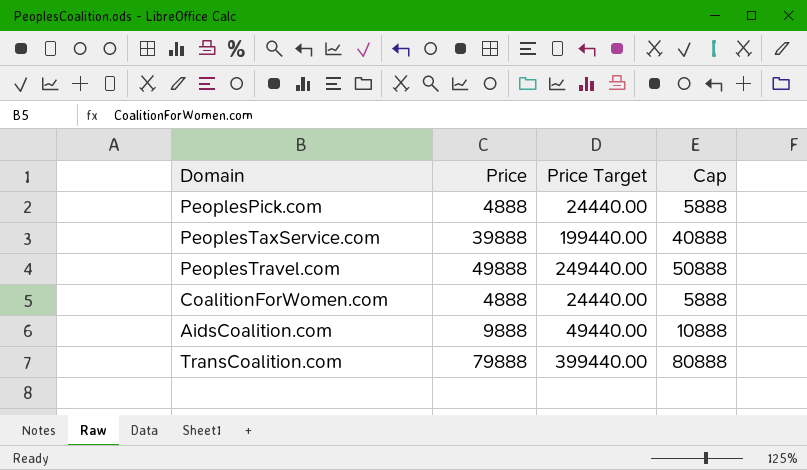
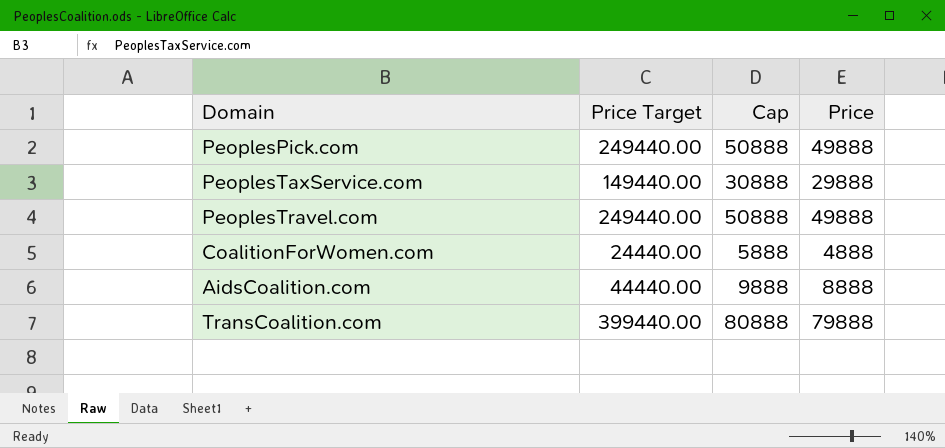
column Price | position: 2 -> 4
PeoplesPick.com | Price Target: 24440.00 -> 249440.00
PeoplesPick.com | Cap: 5888 -> 50888
PeoplesPick.com | Price: 4888 -> 49888
PeoplesTaxService.com | Price Target: 199440.00 -> 149440.00
PeoplesTaxService.com | Cap: 40888 -> 30888
PeoplesTaxService.com | Price: 39888 -> 29888
AidsCoalition.com | Price Target: 49440.00 -> 44440.00
AidsCoalition.com | Cap: 10888 -> 9888
AidsCoalition.com | Price: 9888 -> 8888

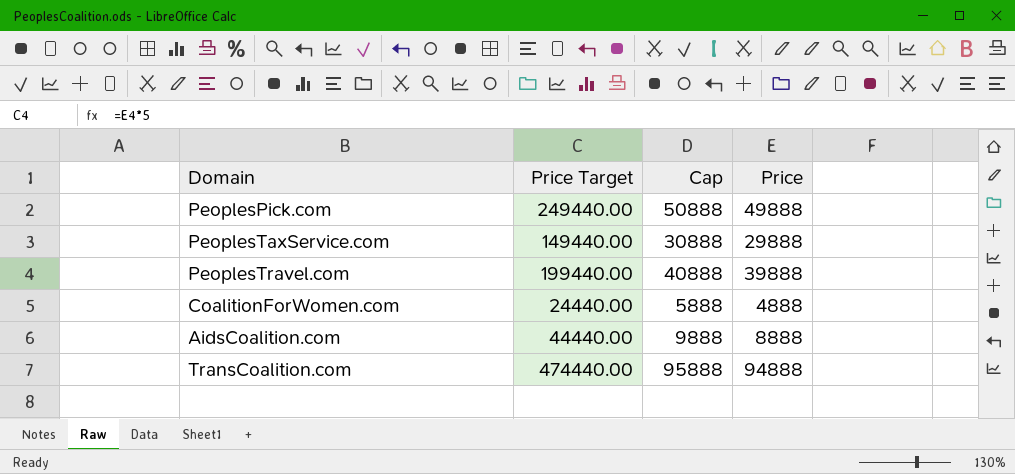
PeoplesTravel.com | Price Target: 249440.00 -> 199440.00
PeoplesTravel.com | Cap: 50888 -> 40888
PeoplesTravel.com | Price: 49888 -> 39888
TransCoalition.com | Price Target: 399440.00 -> 474440.00
TransCoalition.com | Cap: 80888 -> 95888
TransCoalition.com | Price: 79888 -> 94888

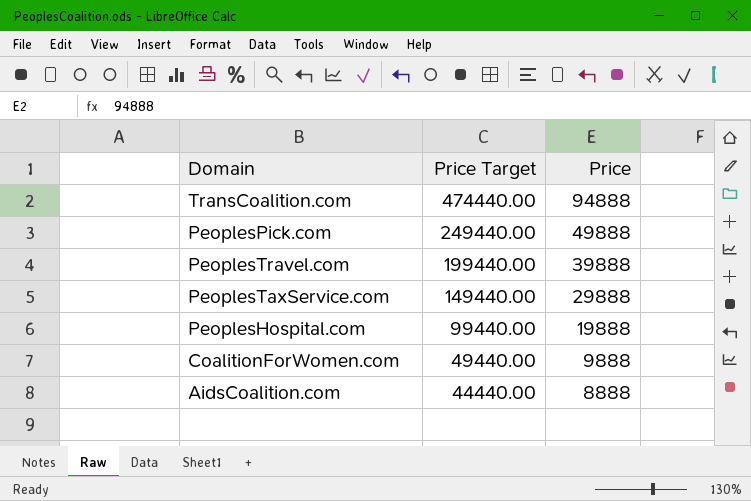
row order: none -> Price Target descending
column Cap | formula: [Price] + 1000 -> none
row PeoplesHospital.com: none -> 99440.00 | 19888
CoalitionForWomen.com | Price Target: 24440.00 -> 49440.00
CoalitionForWomen.com | Price: 4888 -> 9888

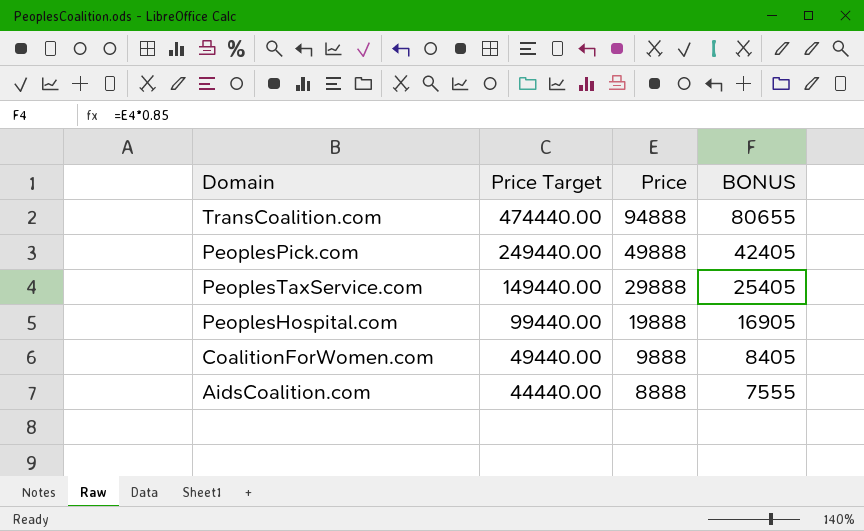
column BONUS | formula: none -> [Price] * 0.85
row PeoplesTravel.com: 199440.00 | 39888 -> none

